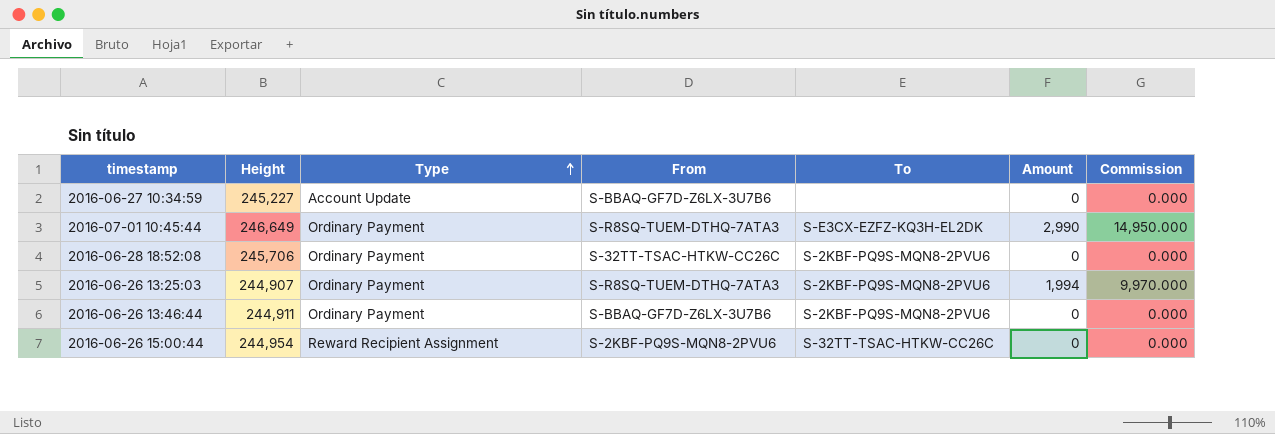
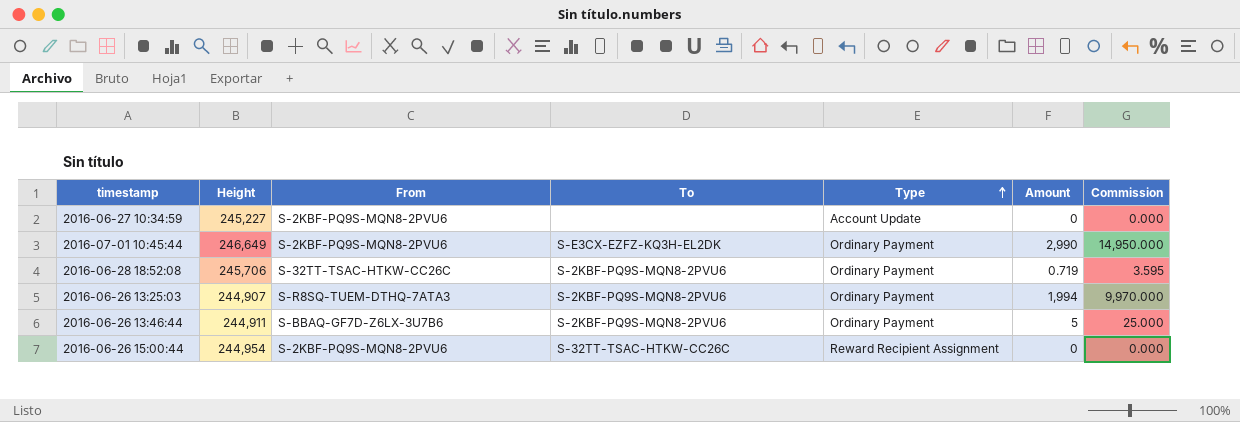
column Type | position: 3 -> 5
2016-06-27 10:34:59 | From: S-BBAQ-GF7D-Z6LX-3U7B6 -> S-2KBF-PQ9S-MQN8-2PVU6
2016-07-01 10:45:44 | From: S-R8SQ-TUEM-DTHQ-7ATA3 -> S-2KBF-PQ9S-MQN8-2PVU6
2016-06-28 18:52:08 | Amount: 0 -> 0.719
2016-06-28 18:52:08 | Commission: 0.000 -> 3.595
2016-06-26 13:46:44 | Amount: 0 -> 5
2016-06-26 13:46:44 | Commission: 0.000 -> 25.000

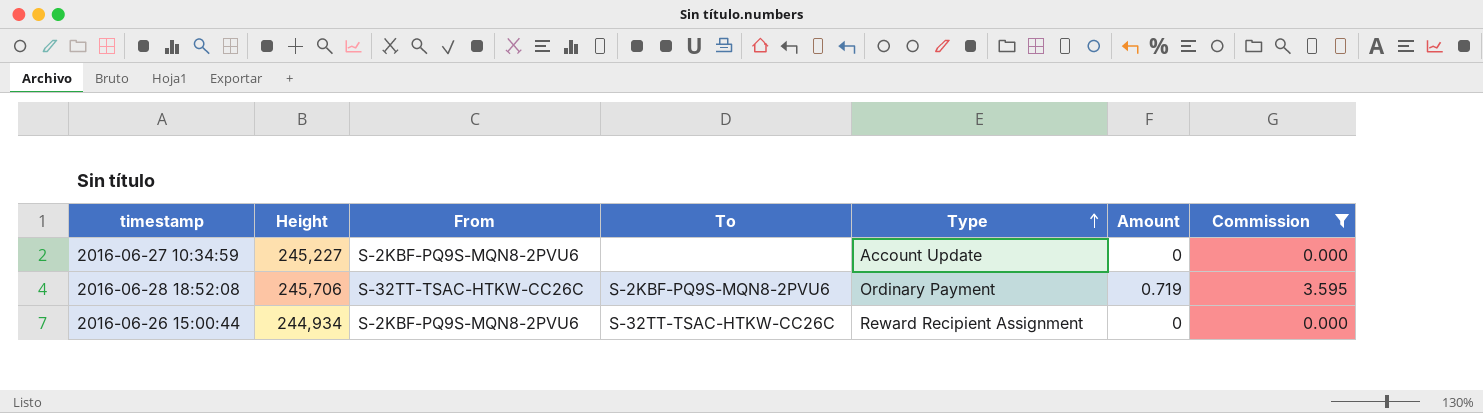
filter: none -> Commission <= 3.595
2016-06-26 15:00:44 | Height: 244,954 -> 244,934

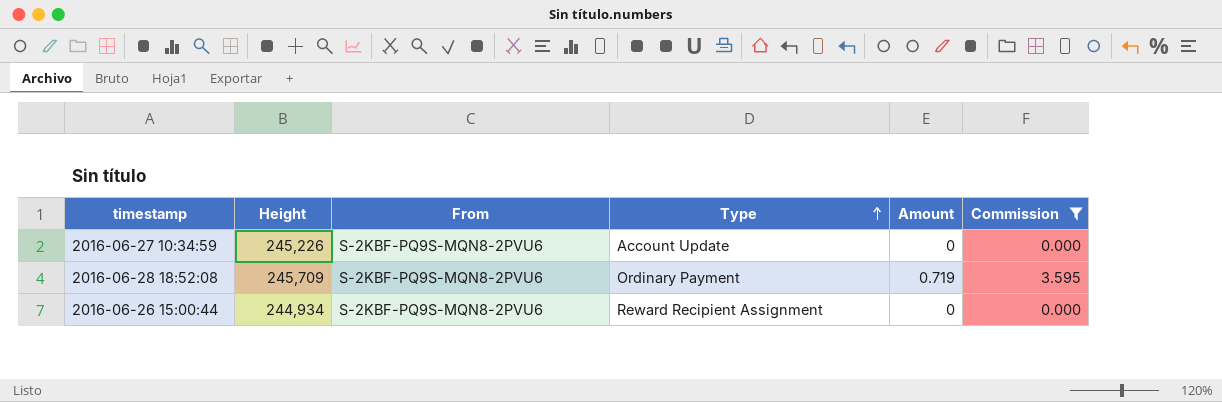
column To | position: 4 -> none
2016-06-27 10:34:59 | Height: 245,227 -> 245,226
2016-06-28 18:52:08 | Height: 245,706 -> 245,709
2016-06-28 18:52:08 | From: S-32TT-TSAC-HTKW-CC26C -> S-2KBF-PQ9S-MQN8-2PVU6

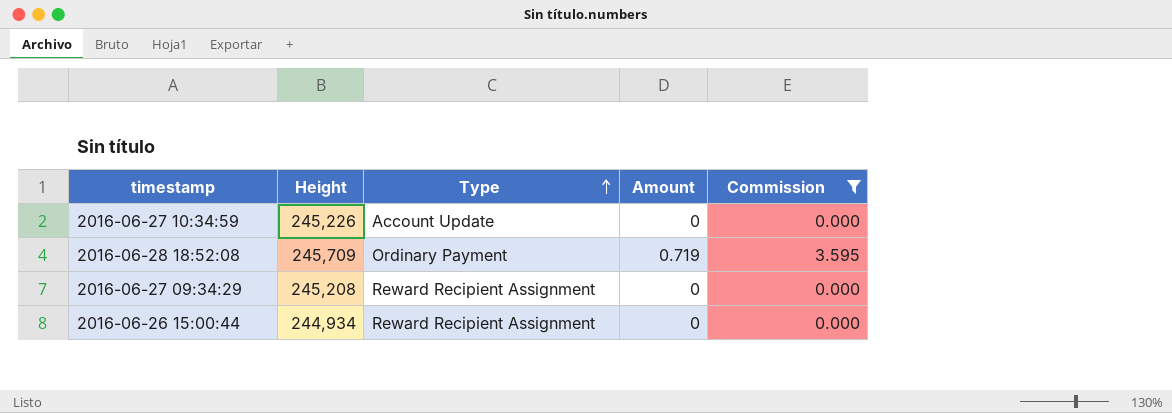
column From | position: 3 -> none
row 2016-06-27 09:34:29: none -> 245,208 | Reward Recipient Assignment | 0 | 0.000

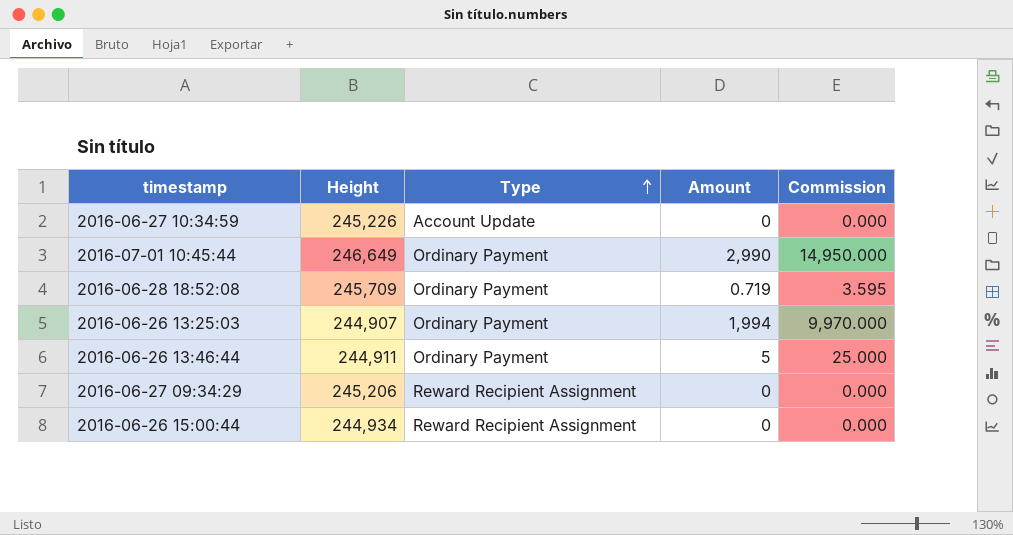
filter: Commission <= 3.595 -> none
2016-06-27 09:34:29 | Height: 245,208 -> 245,206

